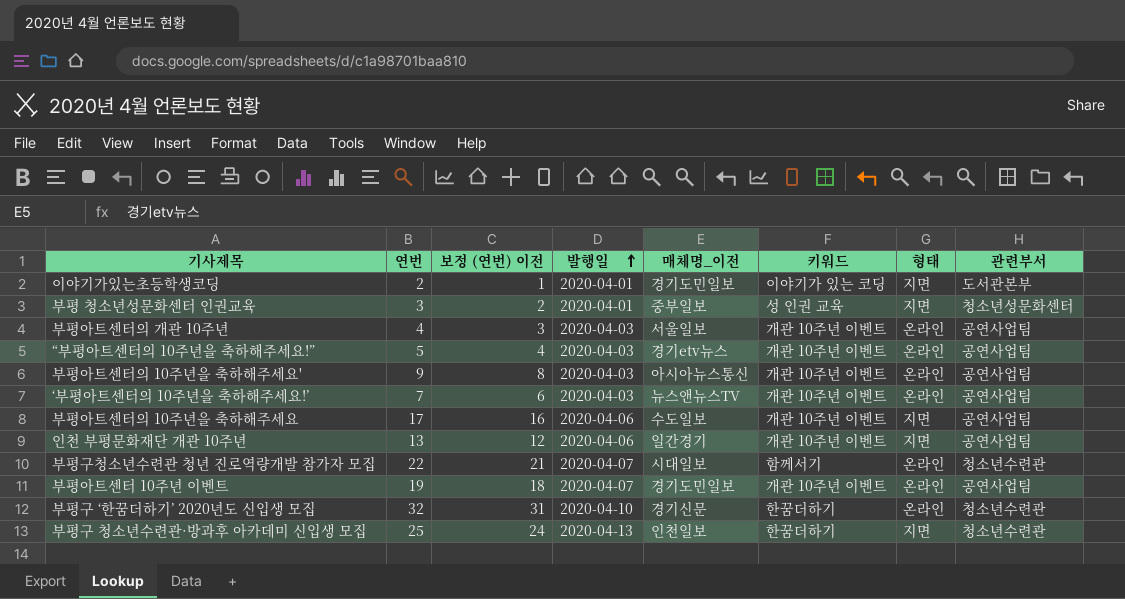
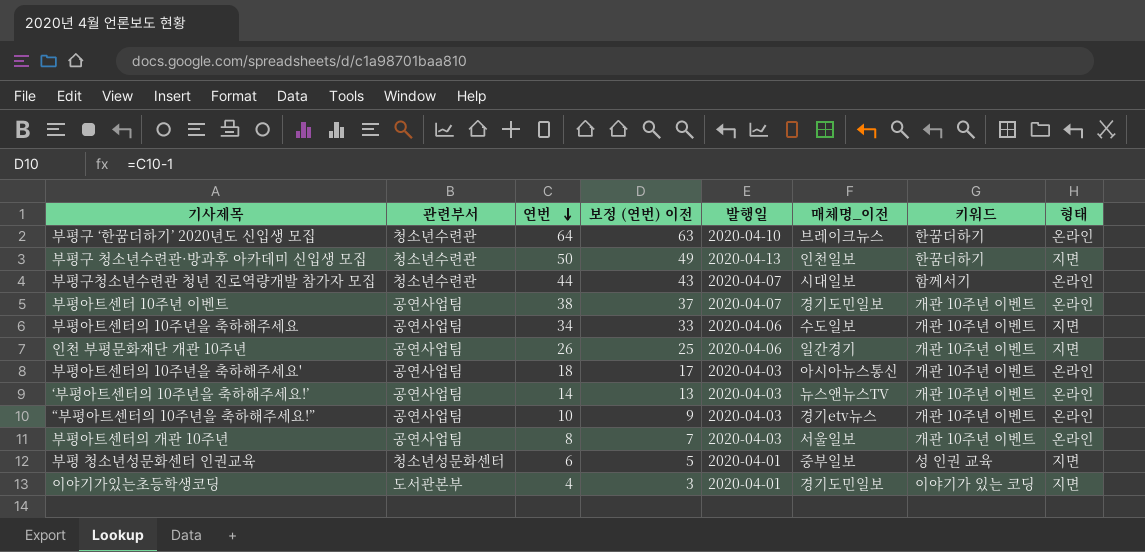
row order: 발행일 ascending -> 연번 descending
column 관련부서 | position: 8 -> 2
부평구 ‘한꿈더하기’ 2020년도 신입생 모집 | 연번: 32 -> 64
부평구 ‘한꿈더하기’ 2020년도 신입생 모집 | 보정 (연번) 이전: 31 -> 63
부평구 ‘한꿈더하기’ 2020년도 신입생 모집 | 매체명_이전: 경기신문 -> 브레이크뉴스
부평구 청소년수련관·방과후 아카데미 신입생 모집 | 연번: 25 -> 50
부평구 청소년수련관·방과후 아카데미 신입생 모집 | 보정 (연번) 이전: 24 -> 49
부평구청소년수련관 청년 진로역량개발 참가자 모집 | 연번: 22 -> 44
부평구청소년수련관 청년 진로역량개발 참가자 모집 | 보정 (연번) 이전: 21 -> 43
부평아트센터 10주년 이벤트 | 연번: 19 -> 38
부평아트센터 10주년 이벤트 | 보정 (연번) 이전: 18 -> 37
부평아트센터의 10주년을 축하해주세요 | 연번: 17 -> 34
부평아트센터의 10주년을 축하해주세요 | 보정 (연번) 이전: 16 -> 33
인천 부평문화재단 개관 10주년 | 연번: 13 -> 26
인천 부평문화재단 개관 10주년 | 보정 (연번) 이전: 12 -> 25
부평아트센터의 10주년을 축하해주세요' | 연번: 9 -> 18
부평아트센터의 10주년을 축하해주세요' | 보정 (연번) 이전: 8 -> 17
‘부평아트센터의 10주년을 축하해주세요!’ | 연번: 7 -> 14
‘부평아트센터의 10주년을 축하해주세요!’ | 보정 (연번) 이전: 6 -> 13
“부평아트센터의 10주년을 축하해주세요!” | 연번: 5 -> 10
“부평아트센터의 10주년을 축하해주세요!” | 보정 (연번) 이전: 4 -> 9
부평아트센터의 개관 10주년 | 연번: 4 -> 8
부평아트센터의 개관 10주년 | 보정 (연번) 이전: 3 -> 7
부평 청소년성문화센터 인권교육 | 연번: 3 -> 6
부평 청소년성문화센터 인권교육 | 보정 (연번) 이전: 2 -> 5
이야기가있는초등학생코딩 | 연번: 2 -> 4
이야기가있는초등학생코딩 | 보정 (연번) 이전: 1 -> 3

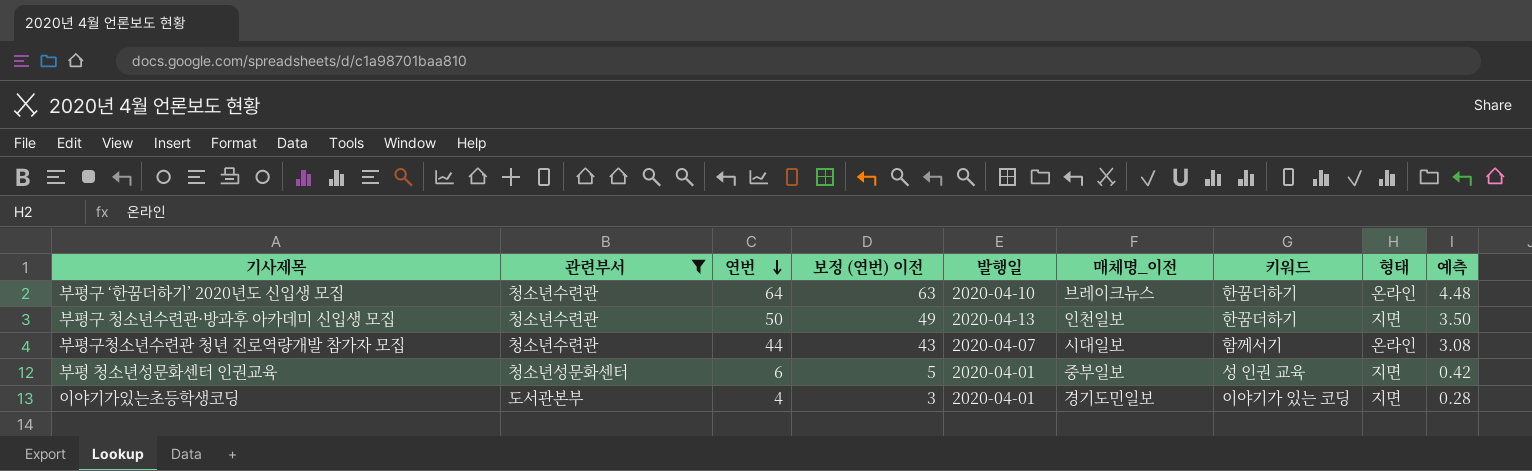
filter: none -> 관련부서 != 공연사업팀
column 예측 | formula: none -> [연번] * 0.07

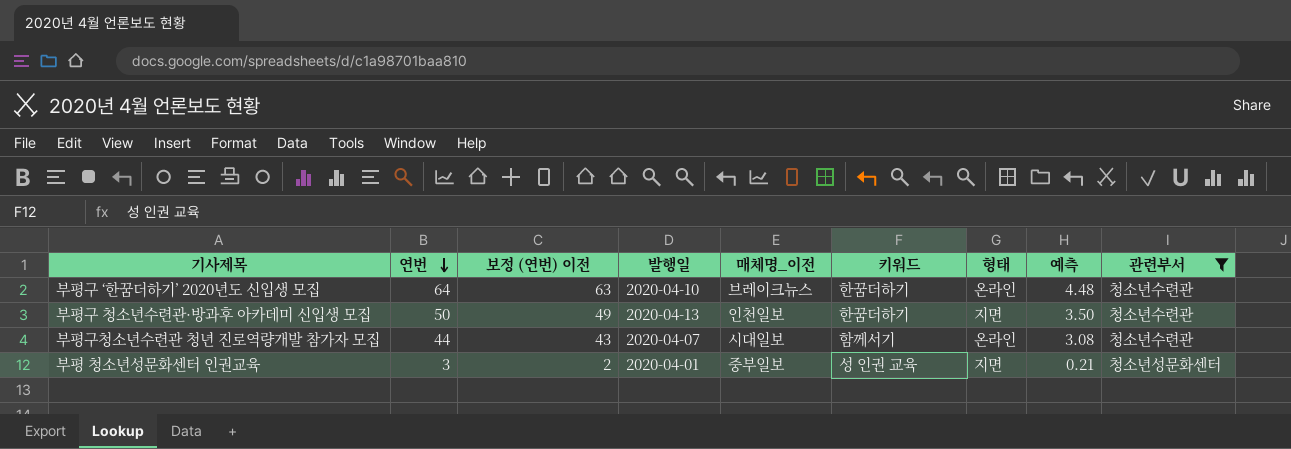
column 관련부서 | position: 2 -> 9
row 이야기가있는초등학생코딩: 도서관본부 | 4 | 3 | 2020-04-01 | 경기도민일보 | 이야기가 있는 코딩 | 지면 | 0.28 -> none
부평 청소년성문화센터 인권교육 | 연번: 6 -> 3
부평 청소년성문화센터 인권교육 | 보정 (연번) 이전: 5 -> 2
부평 청소년성문화센터 인권교육 | 예측: 0.42 -> 0.21

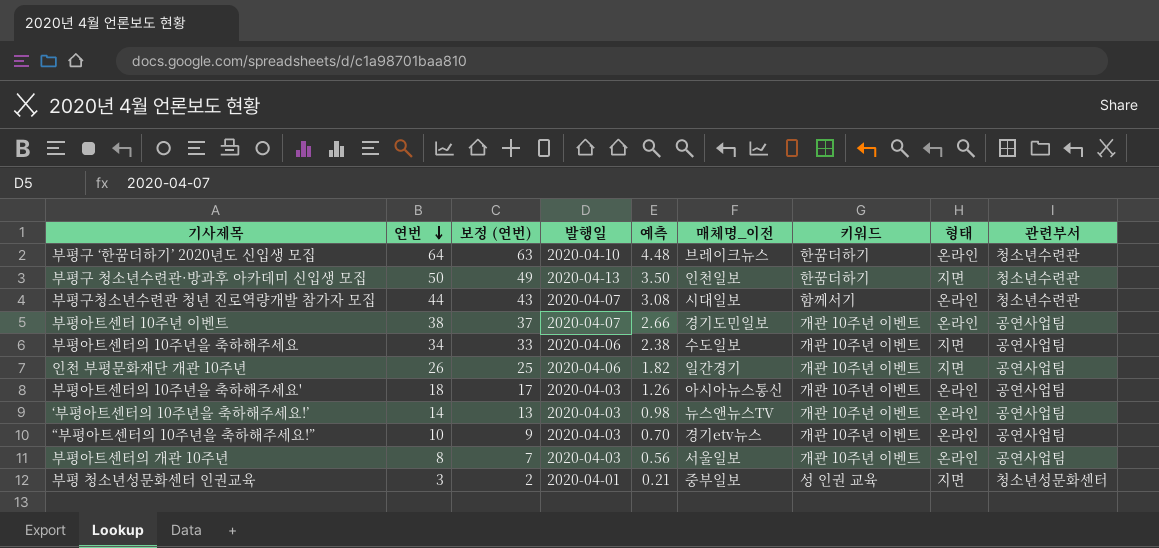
filter: 관련부서 != 공연사업팀 -> none
column name: 보정 (연번) 이전 -> 보정 (연번)
column 예측 | position: 8 -> 5

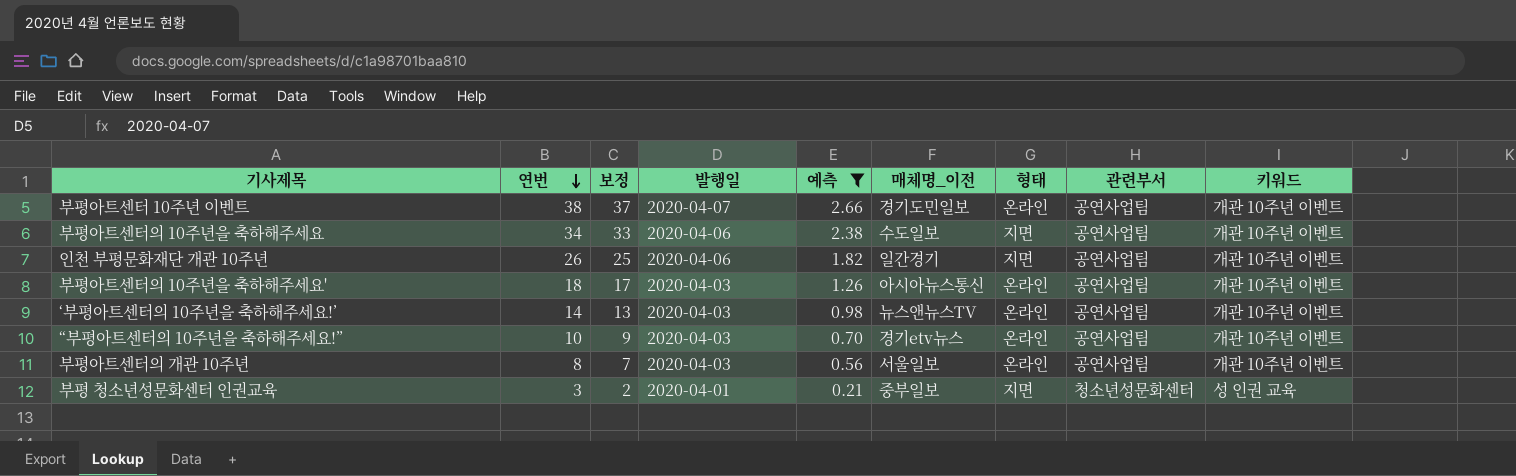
filter: none -> 예측 <= 2.66
column name: 보정 (연번) -> 보정
column 키워드 | position: 7 -> 9

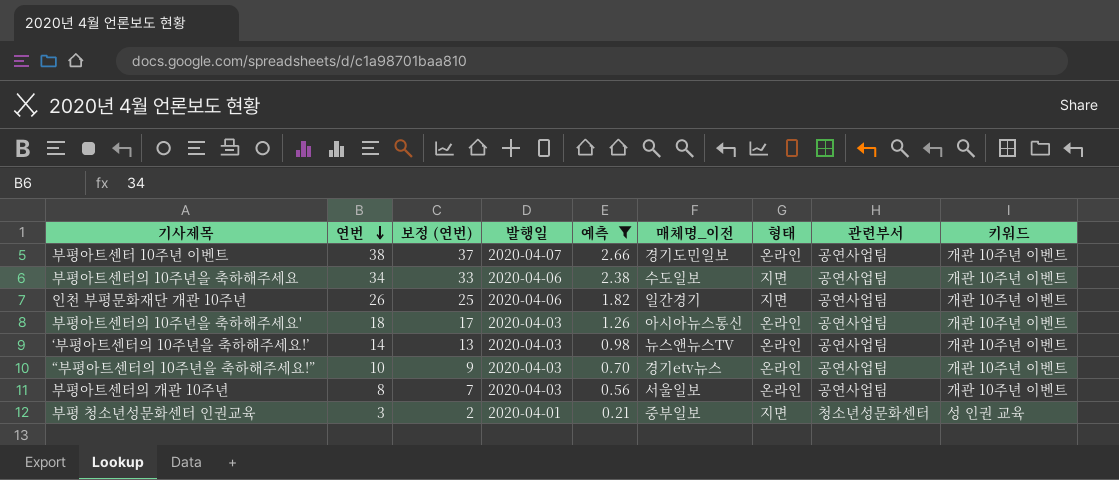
column name: 보정 -> 보정 (연번)

